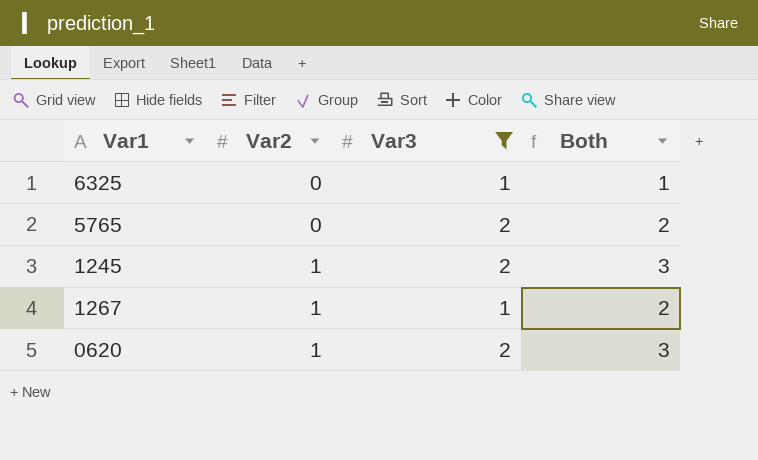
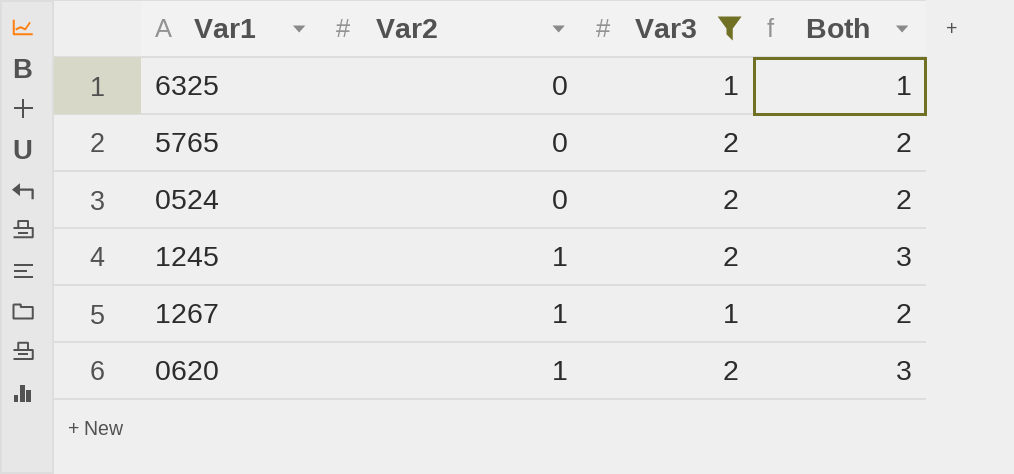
row 0524: none -> 0 | 2 | 2

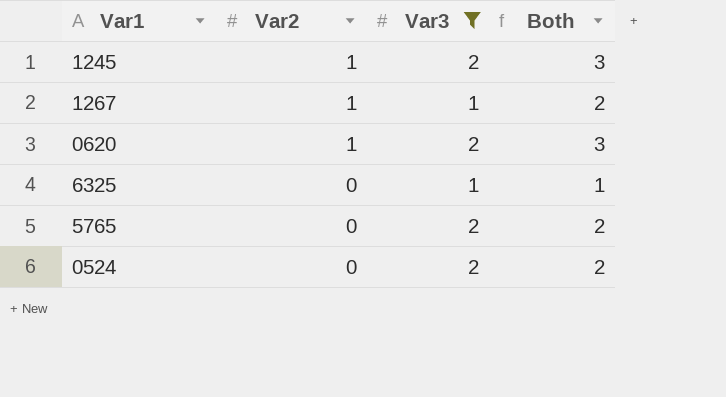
row order: Var2 ascending -> Var2 descending

